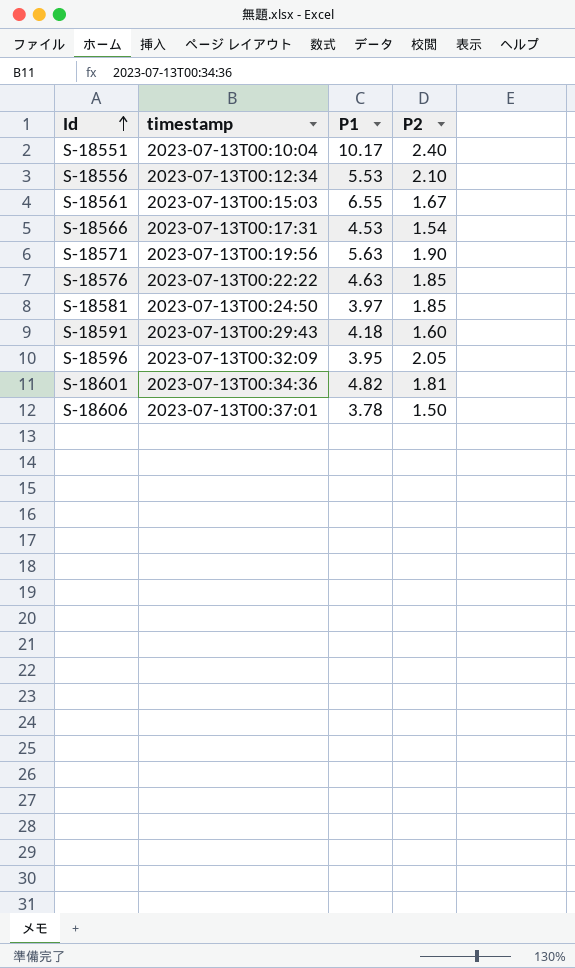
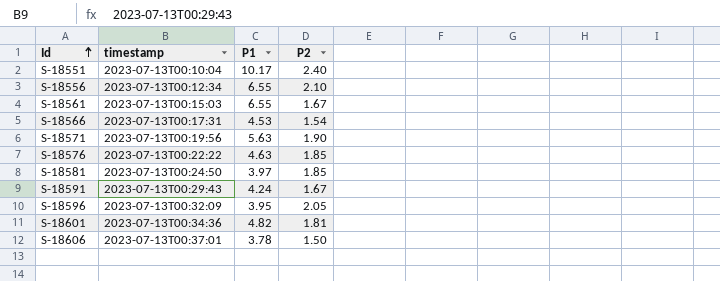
S-18556 | P1: 5.53 -> 6.55
S-18591 | P1: 4.18 -> 4.24
S-18591 | P2: 1.60 -> 1.67

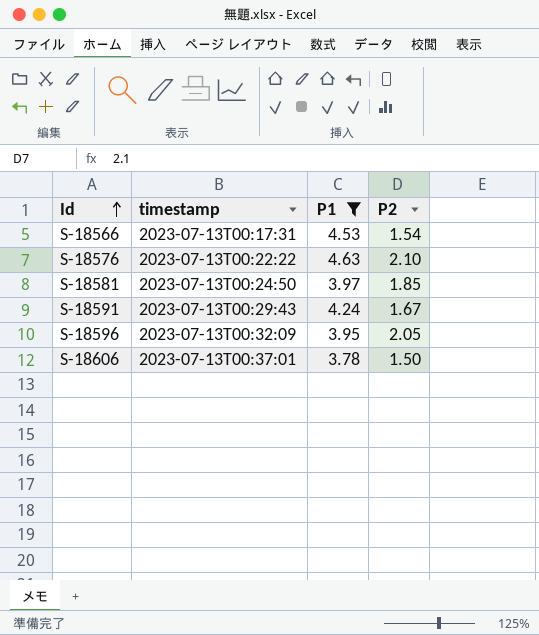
filter: none -> P1 <= 4.63
S-18576 | P2: 1.85 -> 2.10

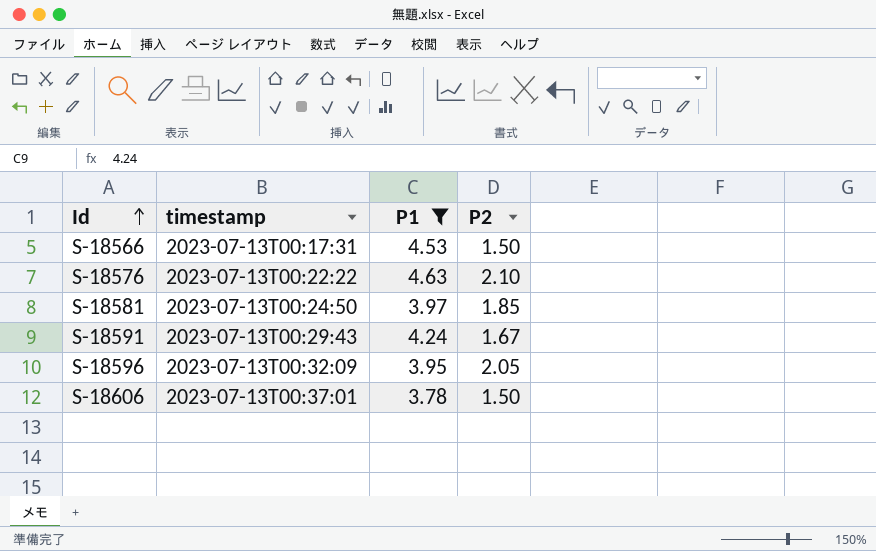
S-18566 | P2: 1.54 -> 1.50

